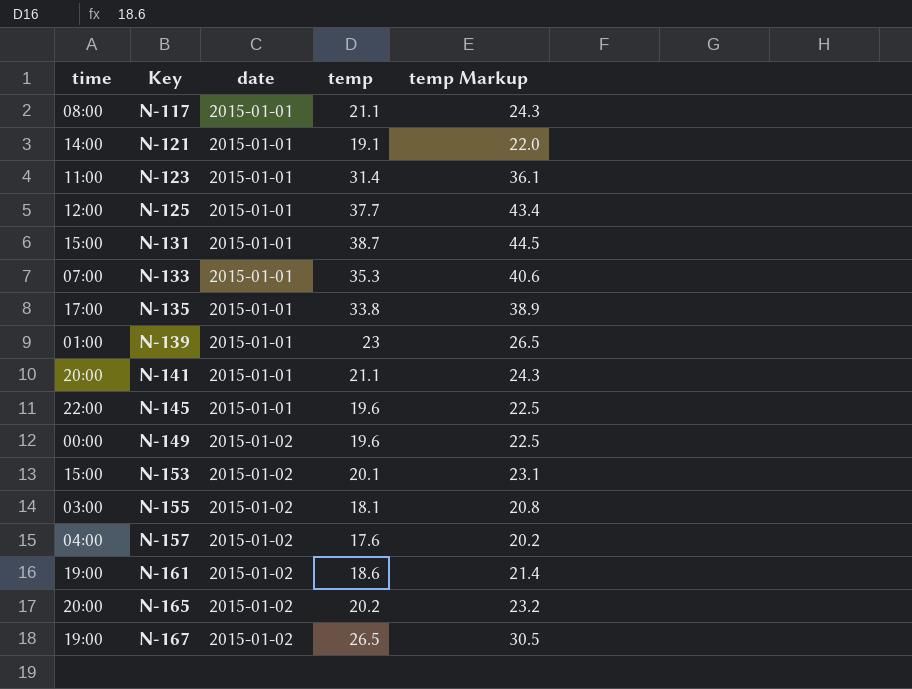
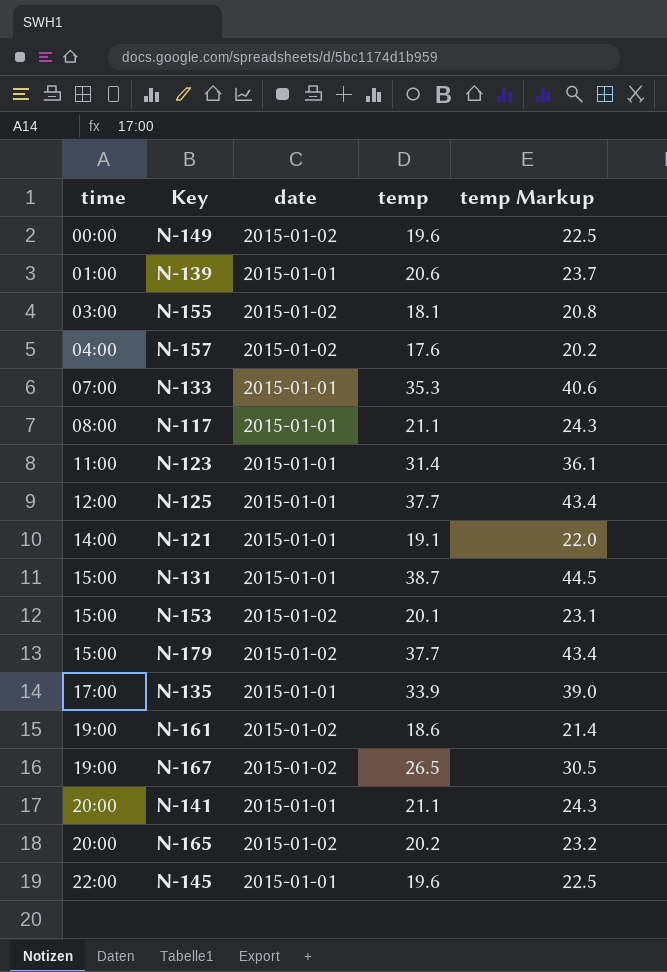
row order: Key ascending -> time ascending
N-139 | temp: 23 -> 20.6
N-139 | temp Markup: 26.5 -> 23.7
row N-179: none -> 15:00 | 2015-01-02 | 37.7 | 43.4
N-135 | temp: 33.8 -> 33.9
N-135 | temp Markup: 38.9 -> 39.0

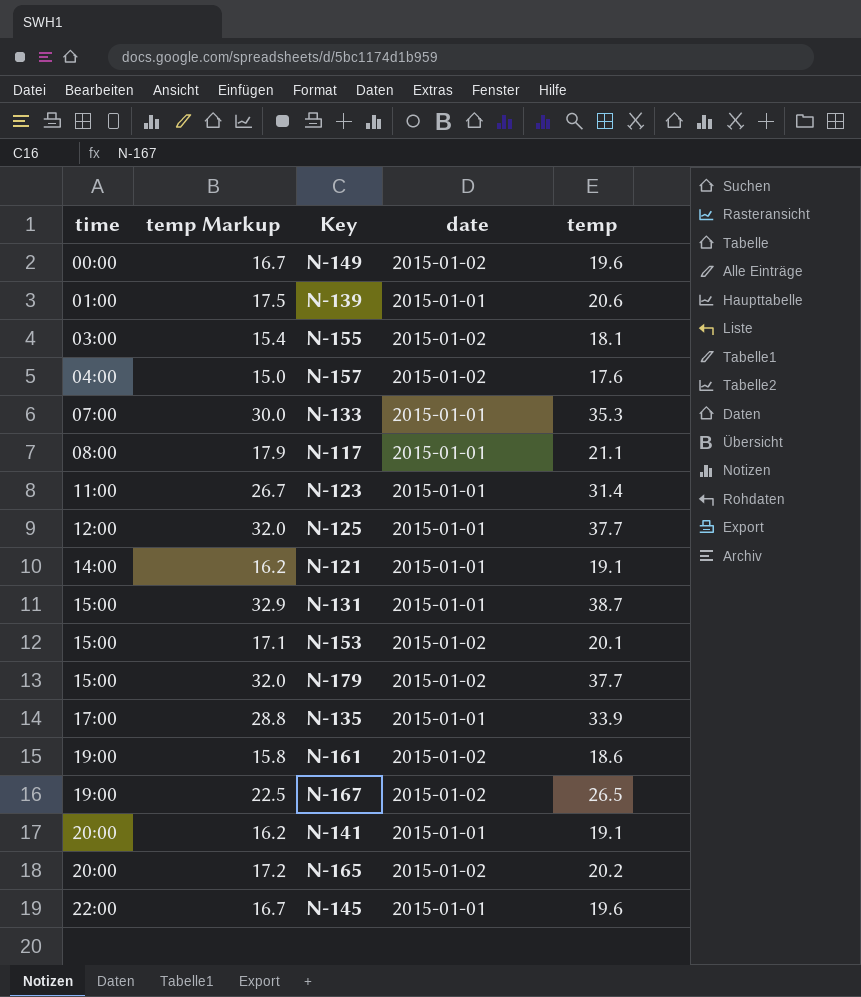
column temp Markup | formula: [temp] * 1.15 -> [temp] * 0.85
column temp Markup | position: 5 -> 2
N-141 | temp: 21.1 -> 19.1

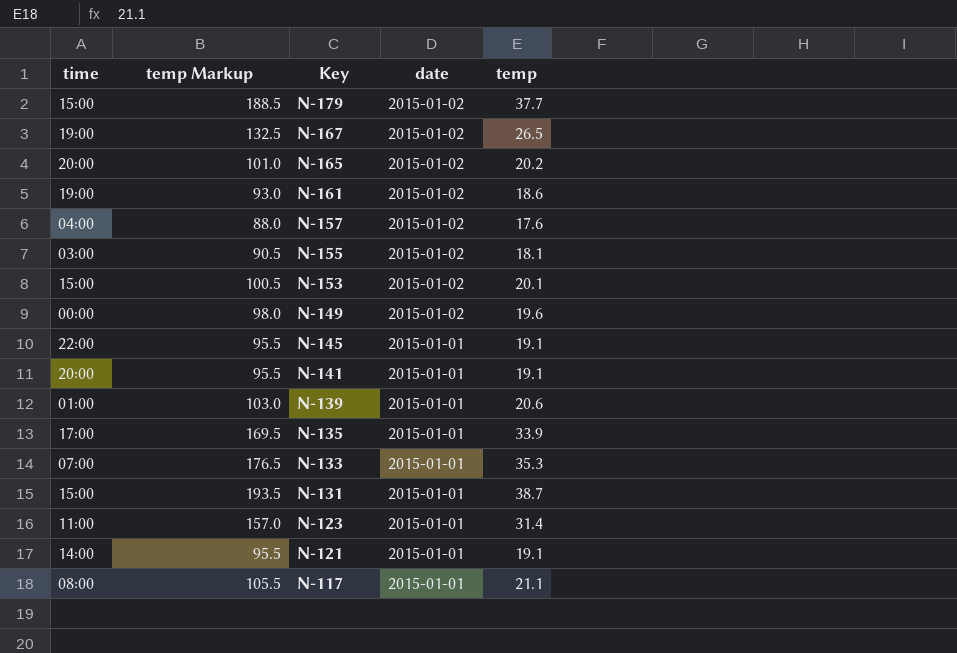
row order: time ascending -> Key descending
column temp Markup | formula: [temp] * 0.85 -> [temp] * 5
row N-125: 12:00 | 32.0 | 2015-01-01 | 37.7 -> none
N-145 | temp: 19.6 -> 19.1

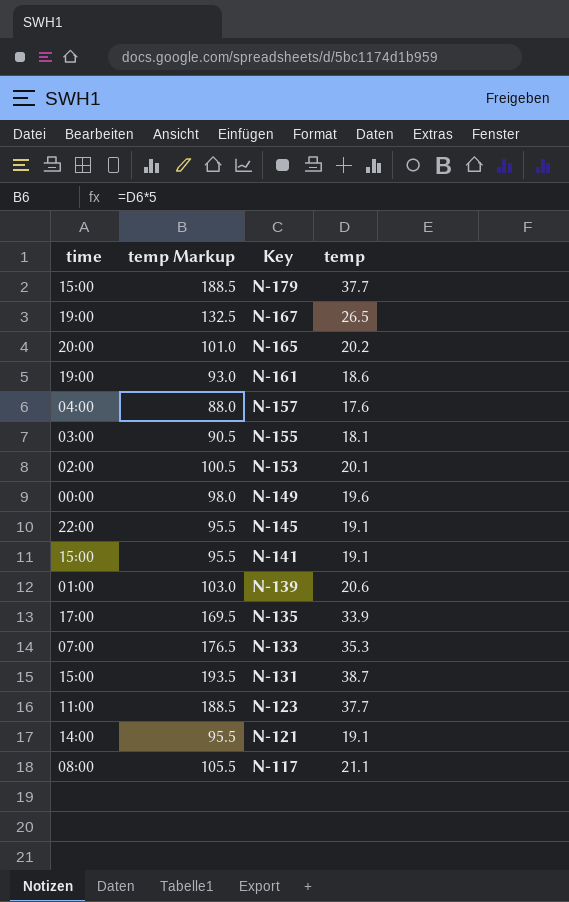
column date | position: 4 -> none
N-153 | time: 15:00 -> 02:00
N-141 | time: 20:00 -> 15:00
N-123 | temp Markup: 157.0 -> 188.5
N-123 | temp: 31.4 -> 37.7

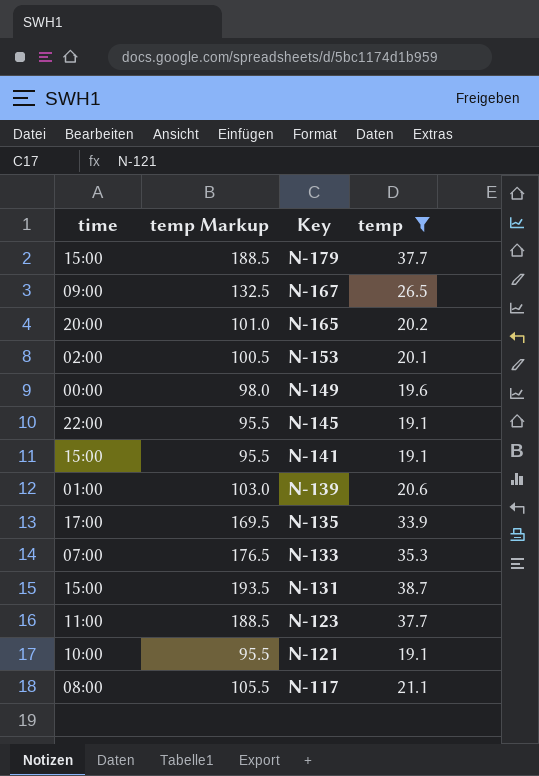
filter: none -> temp >= 19.1
N-167 | time: 19:00 -> 09:00
N-121 | time: 14:00 -> 10:00

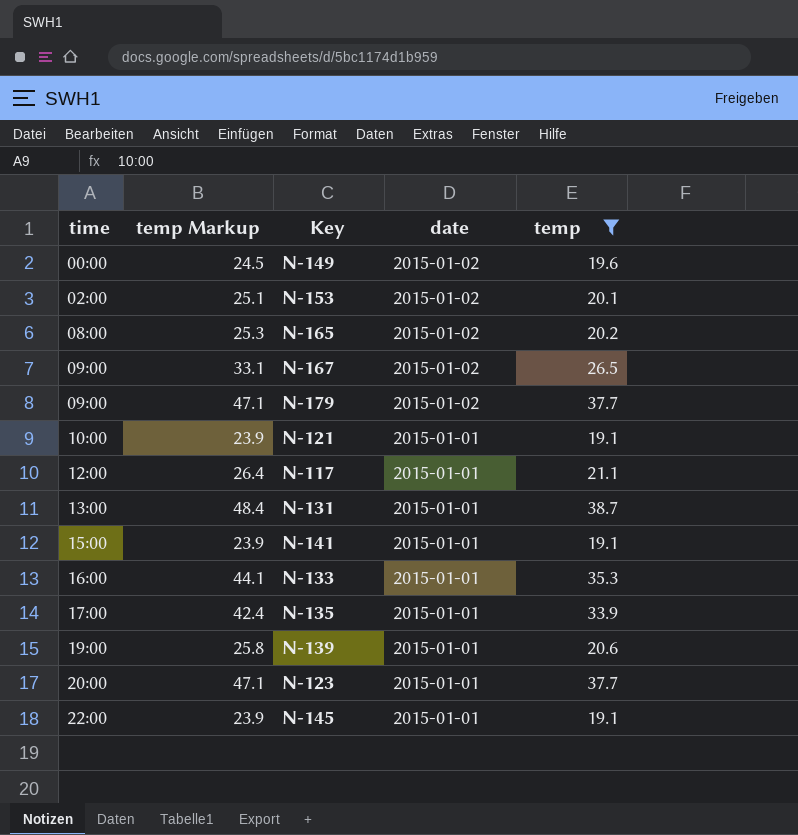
row order: Key descending -> time ascending
column temp Markup | formula: [temp] * 5 -> [temp] * 1.25
column date | position: none -> 4
N-165 | time: 20:00 -> 08:00
N-179 | time: 15:00 -> 09:00
N-117 | time: 08:00 -> 12:00
N-131 | time: 15:00 -> 13:00
N-133 | time: 07:00 -> 16:00
N-139 | time: 01:00 -> 19:00
N-123 | time: 11:00 -> 20:00

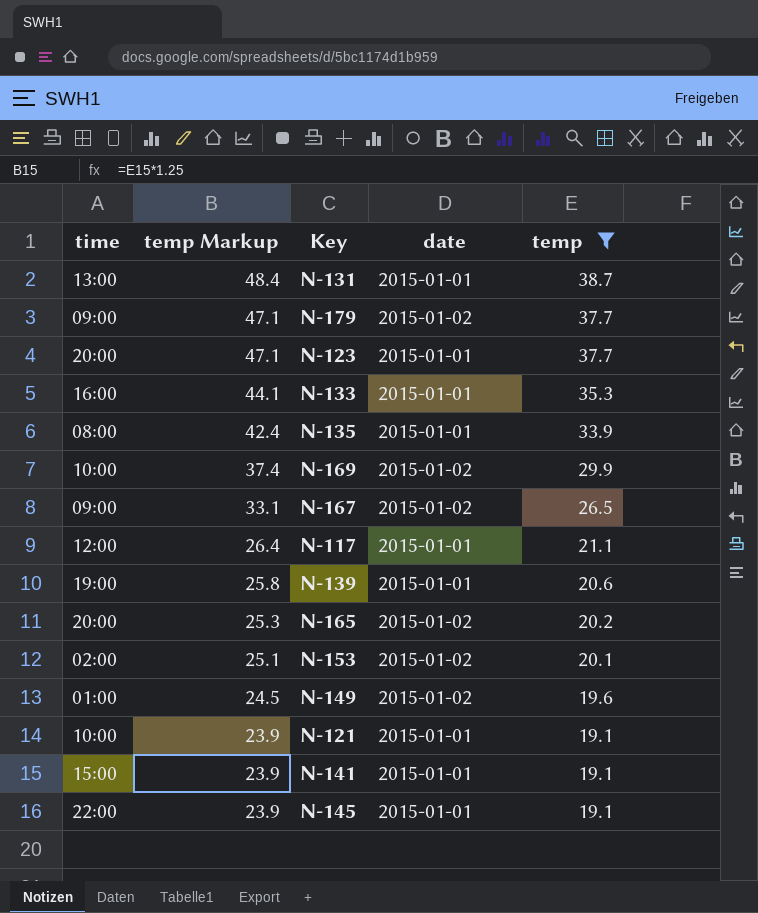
row order: time ascending -> temp Markup descending
N-135 | time: 17:00 -> 08:00
row N-169: none -> 10:00 | 37.4 | 2015-01-02 | 29.9
N-165 | time: 08:00 -> 20:00
N-149 | time: 00:00 -> 01:00

